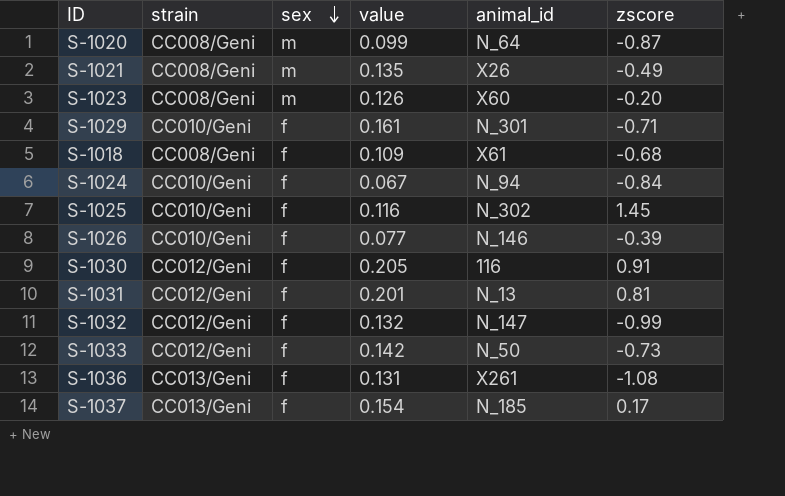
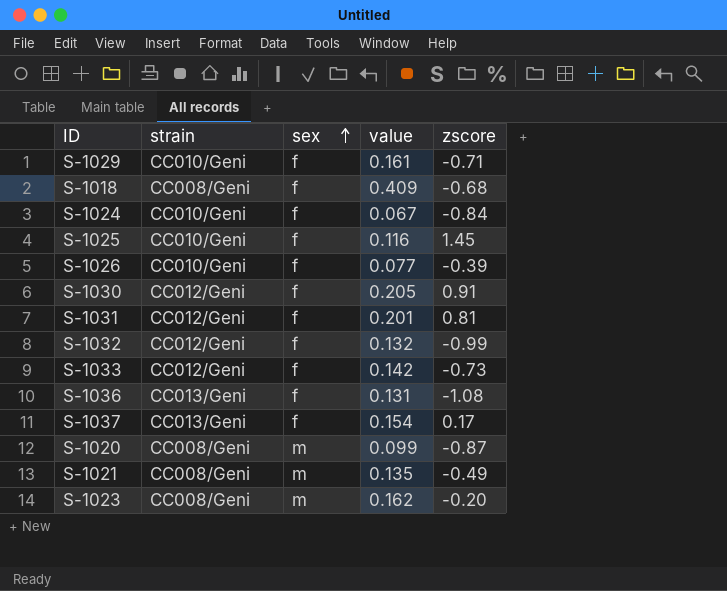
row order: sex descending -> sex ascending
column animal_id | position: 5 -> none
S-1018 | value: 0.109 -> 0.409
S-1023 | value: 0.126 -> 0.162

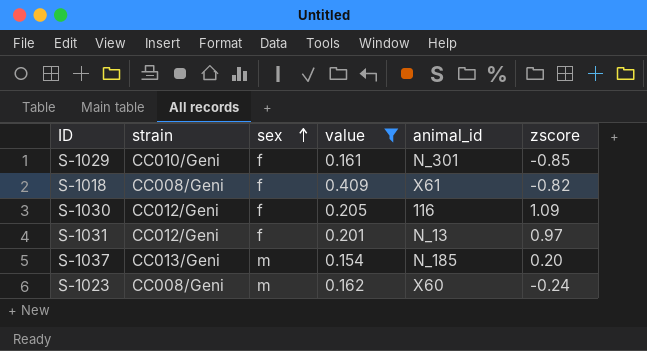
filter: none -> value >= 0.154
column animal_id | position: none -> 5
S-1029 | zscore: -0.71 -> -0.85
S-1018 | zscore: -0.68 -> -0.82
S-1030 | zscore: 0.91 -> 1.09
S-1031 | zscore: 0.81 -> 0.97
S-1037 | sex: f -> m
S-1037 | zscore: 0.17 -> 0.20
S-1023 | zscore: -0.20 -> -0.24

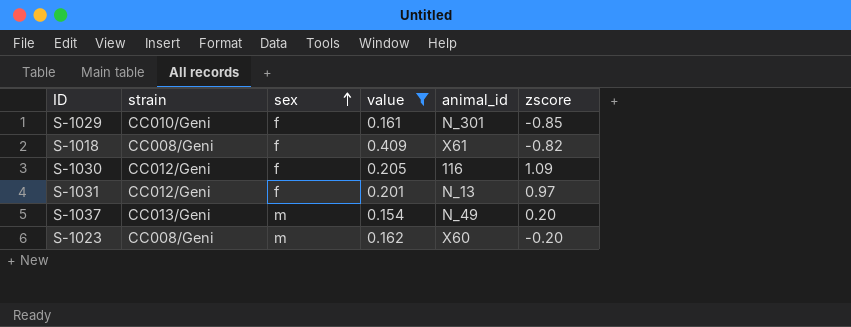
S-1037 | animal_id: N_185 -> N_49
S-1023 | zscore: -0.24 -> -0.20

